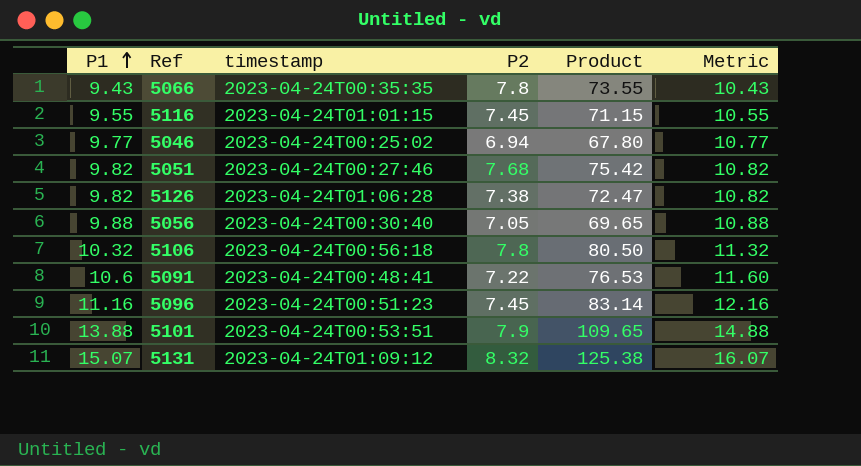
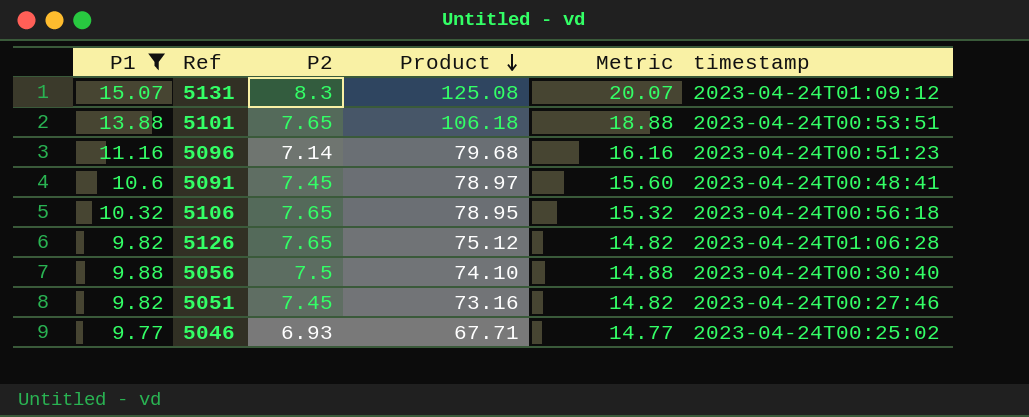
filter: none -> P1 >= 9.77
row order: P1 ascending -> Product descending
column Metric | formula: [P1] + 1 -> [P1] + 5
column timestamp | position: 3 -> 6
5131 | P2: 8.32 -> 8.3
5131 | Product: 125.38 -> 125.08
5101 | P2: 7.9 -> 7.65
5101 | Product: 109.65 -> 106.18
5096 | P2: 7.45 -> 7.14
5096 | Product: 83.14 -> 79.68
5091 | P2: 7.22 -> 7.45
5091 | Product: 76.53 -> 78.97
5106 | P2: 7.8 -> 7.65
5106 | Product: 80.50 -> 78.95
5126 | P2: 7.38 -> 7.65
5126 | Product: 72.47 -> 75.12
5056 | P2: 7.05 -> 7.5
5056 | Product: 69.65 -> 74.10
5051 | P2: 7.68 -> 7.45
5051 | Product: 75.42 -> 73.16
5046 | P2: 6.94 -> 6.93
5046 | Product: 67.80 -> 67.71

